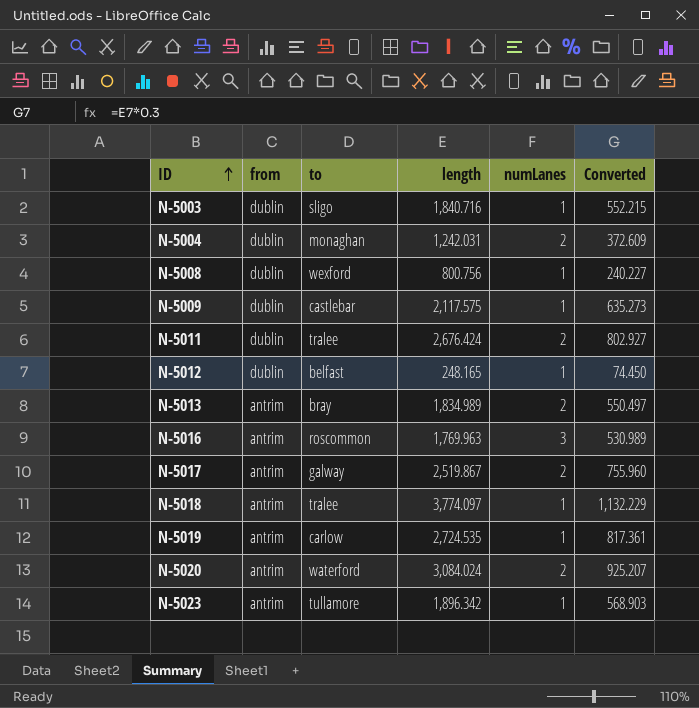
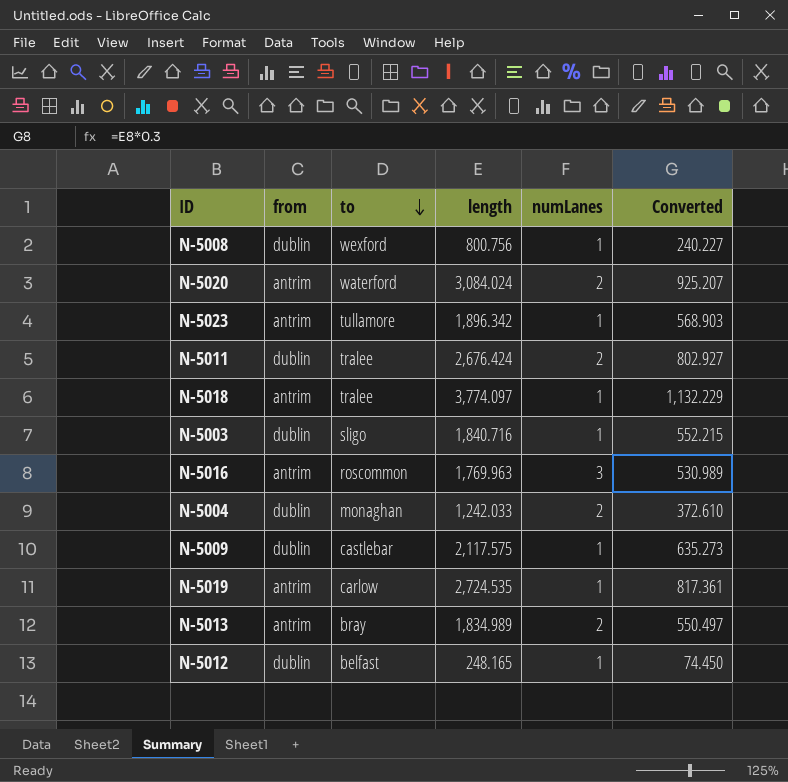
row order: ID ascending -> to descending
row N-5017: antrim | galway | 2,519.867 | 2 | 755.960 -> none
N-5004 | length: 1,242.031 -> 1,242.033
N-5004 | Converted: 372.609 -> 372.610

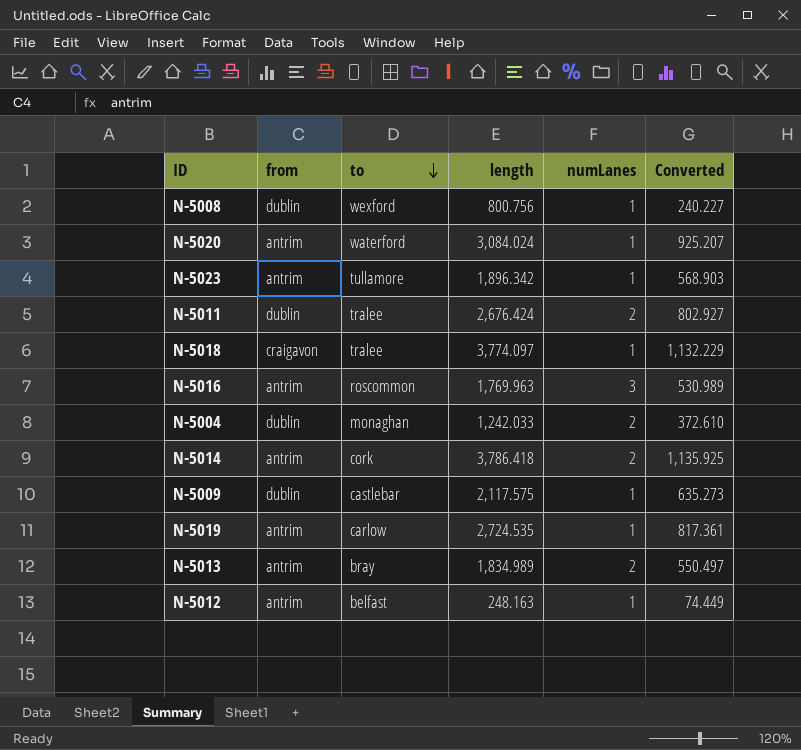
row N-5003: dublin | sligo | 1,840.716 | 1 | 552.215 -> none
N-5020 | numLanes: 2 -> 1
N-5018 | from: antrim -> craigavon
row N-5014: none -> antrim | cork | 3,786.418 | 2 | 1,135.925
N-5012 | from: dublin -> antrim
N-5012 | length: 248.165 -> 248.163
N-5012 | Converted: 74.450 -> 74.449

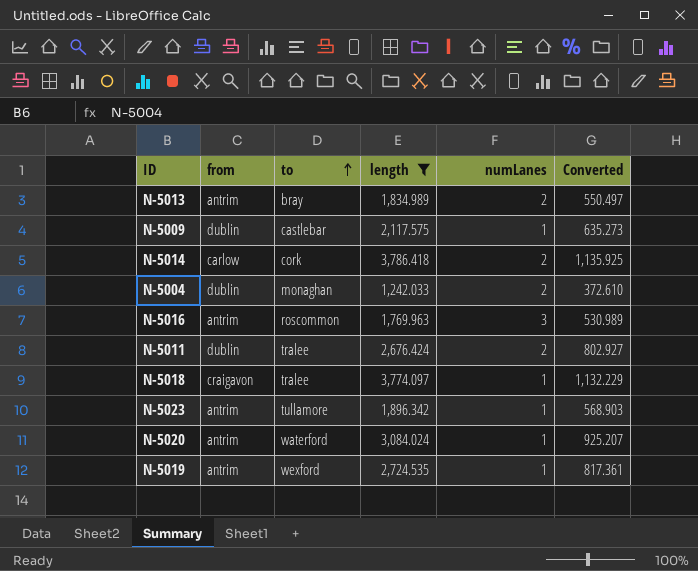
filter: none -> length >= 1,242.033
row order: to descending -> to ascending
N-5014 | from: antrim -> carlow
N-5019 | to: carlow -> wexford

